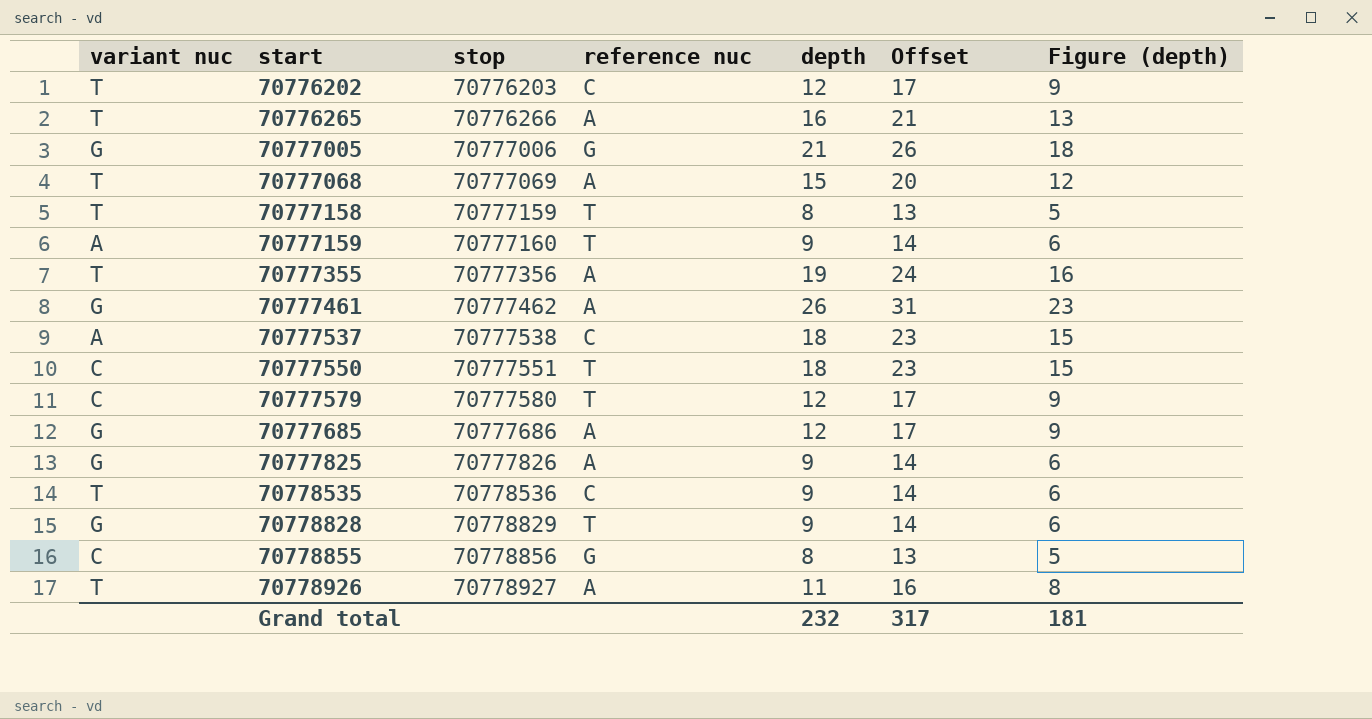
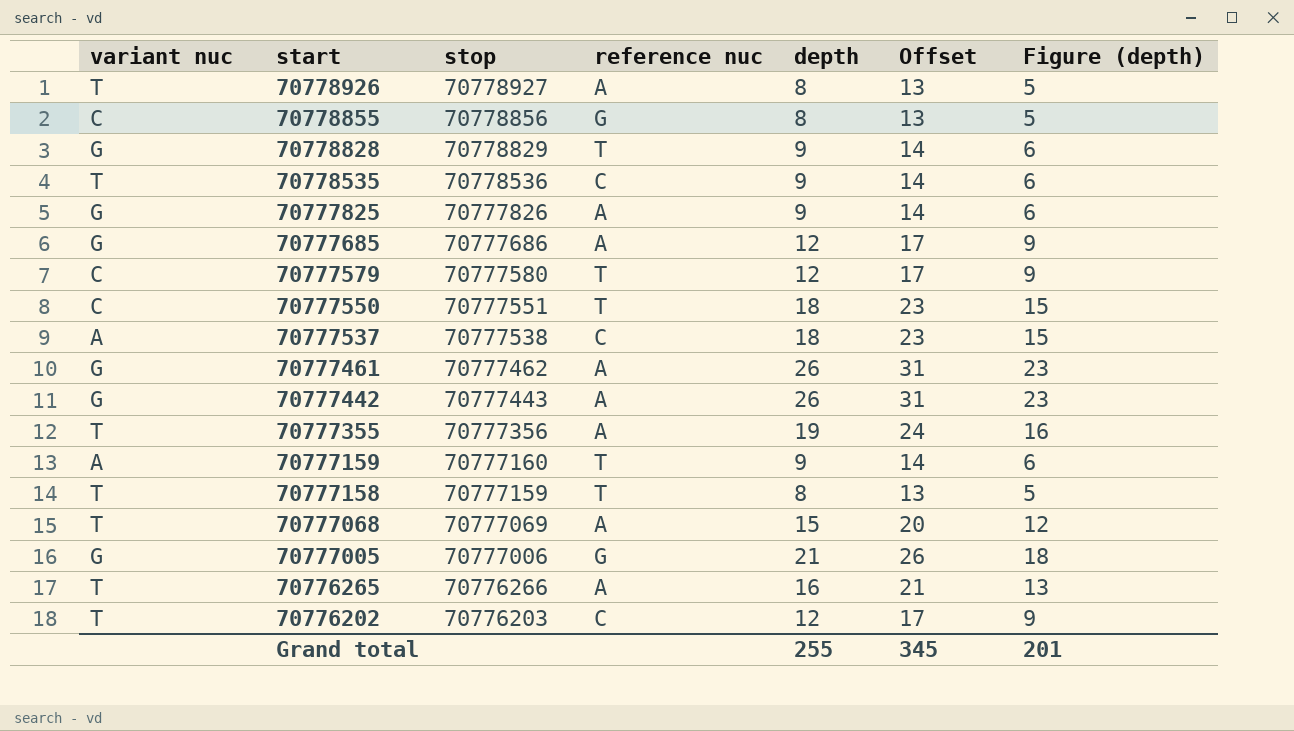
row order: start ascending -> start descending
70778926 | depth: 11 -> 8
70778926 | Offset: 16 -> 13
70778926 | Figure (depth): 8 -> 5
row 70777442: none -> G | 70777443 | A | 26 | 31 | 23
Grand total | depth: 232 -> 255
Grand total | Offset: 317 -> 345
Grand total | Figure (depth): 181 -> 201

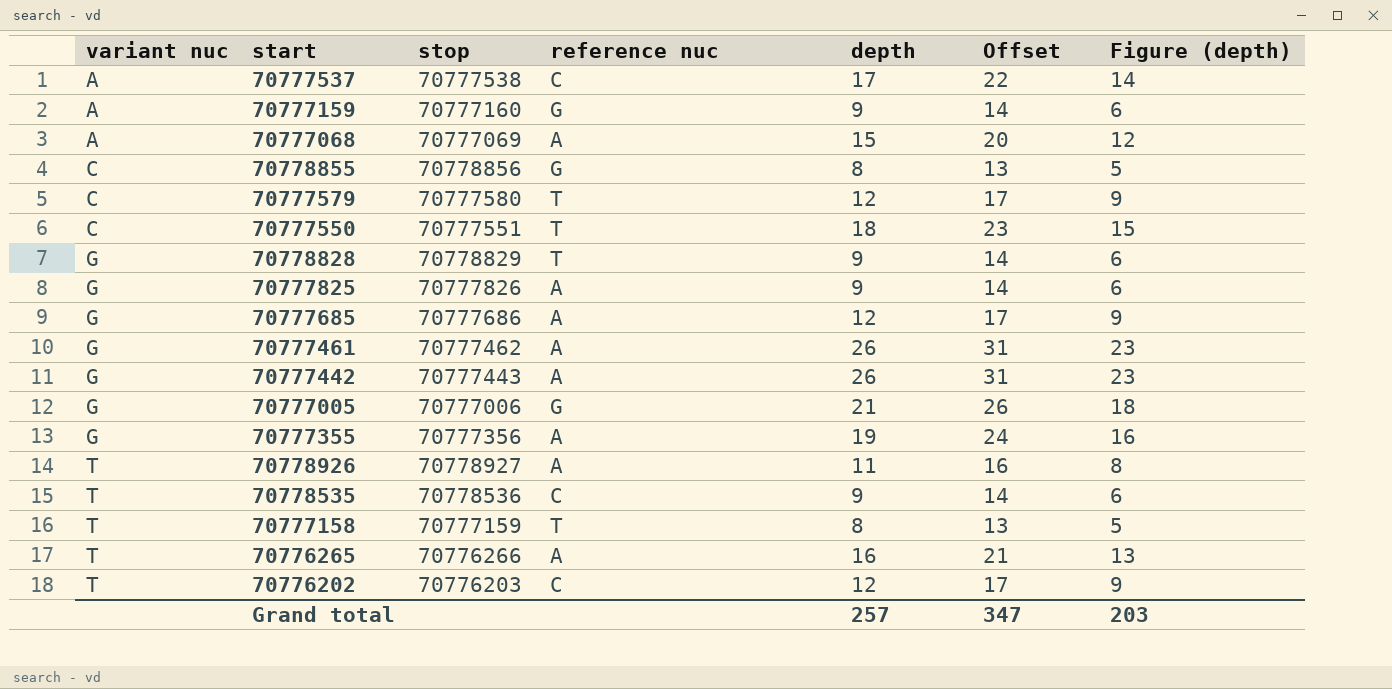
row order: start descending -> variant nuc ascending
70777537 | depth: 18 -> 17
70777537 | Offset: 23 -> 22
70777537 | Figure (depth): 15 -> 14
70777159 | reference nuc: T -> G
70777068 | variant nuc: T -> A
70777355 | variant nuc: T -> G
70778926 | depth: 8 -> 11
70778926 | Offset: 13 -> 16
70778926 | Figure (depth): 5 -> 8
Grand total | depth: 255 -> 257
Grand total | Offset: 345 -> 347
Grand total | Figure (depth): 201 -> 203

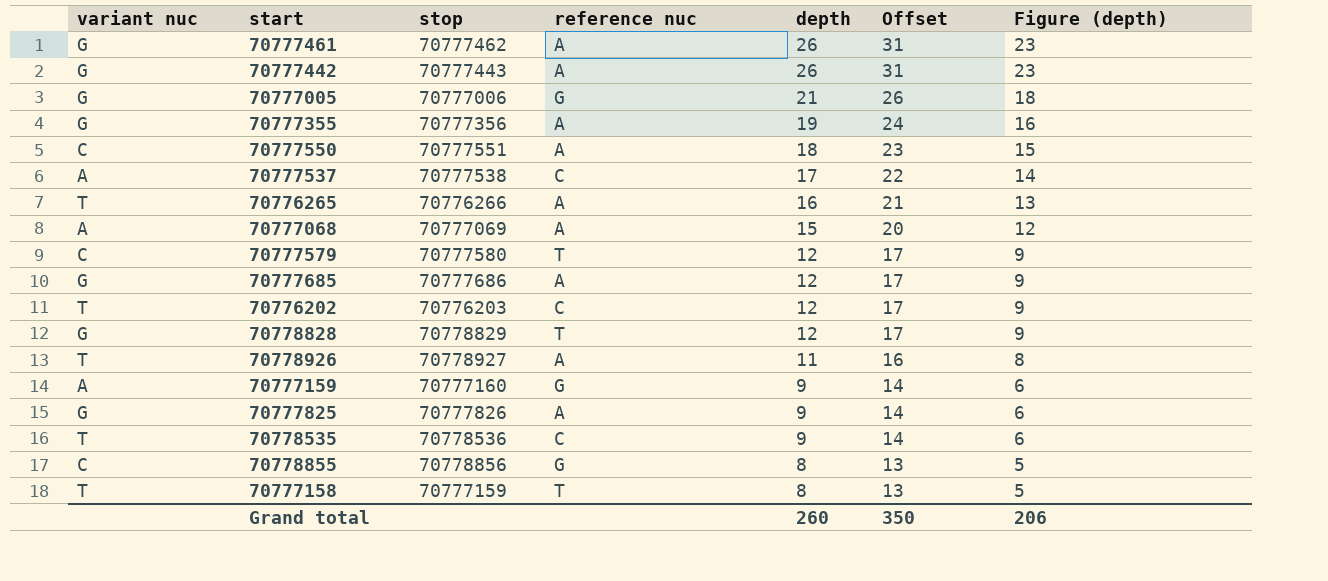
row order: variant nuc ascending -> depth descending
70777550 | reference nuc: T -> A
70778828 | depth: 9 -> 12
70778828 | Offset: 14 -> 17
70778828 | Figure (depth): 6 -> 9
Grand total | depth: 257 -> 260
Grand total | Offset: 347 -> 350
Grand total | Figure (depth): 203 -> 206

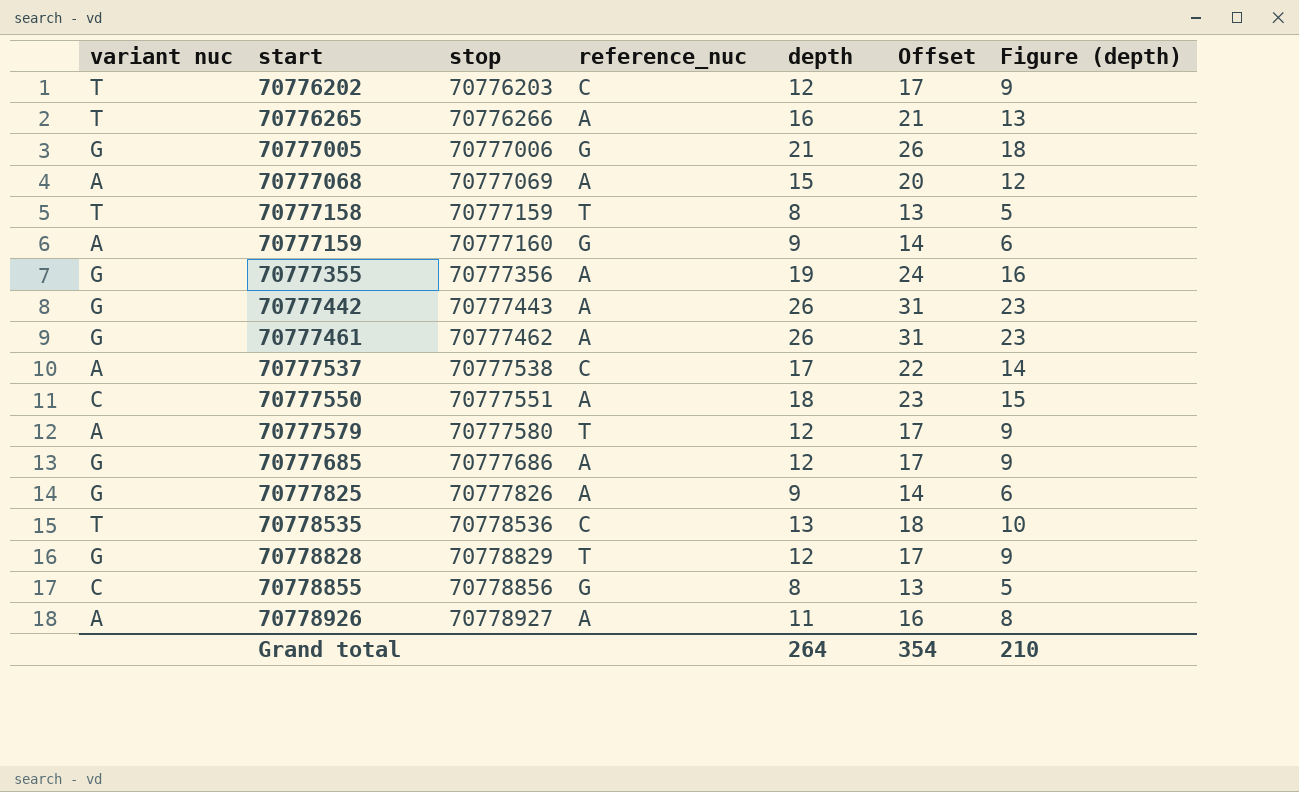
row order: depth descending -> start ascending
column name: reference nuc -> reference_nuc
70777579 | variant nuc: C -> A
70778535 | depth: 9 -> 13
70778535 | Offset: 14 -> 18
70778535 | Figure (depth): 6 -> 10
70778926 | variant nuc: T -> A
Grand total | depth: 260 -> 264
Grand total | Offset: 350 -> 354
Grand total | Figure (depth): 206 -> 210

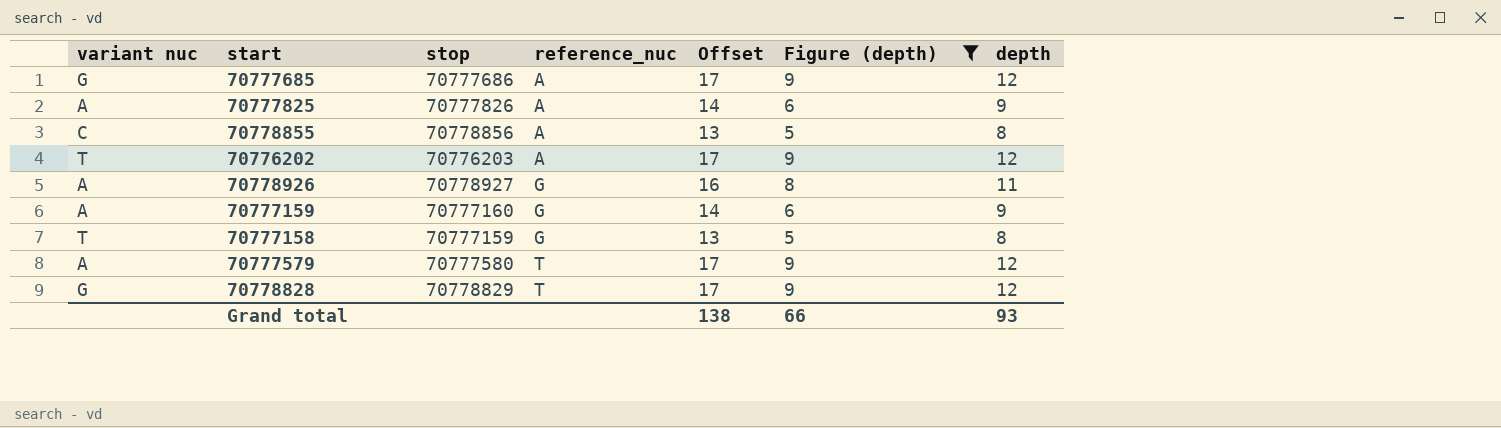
filter: none -> Figure (depth) <= 9
row order: start ascending -> reference_nuc ascending
column depth | position: 5 -> 7
70777825 | variant nuc: G -> A
70778855 | reference_nuc: G -> A
70776202 | reference_nuc: C -> A
70778926 | reference_nuc: A -> G
70777158 | reference_nuc: T -> G
Grand total | Offset: 354 -> 138
Grand total | Figure (depth): 210 -> 66
Grand total | depth: 264 -> 93

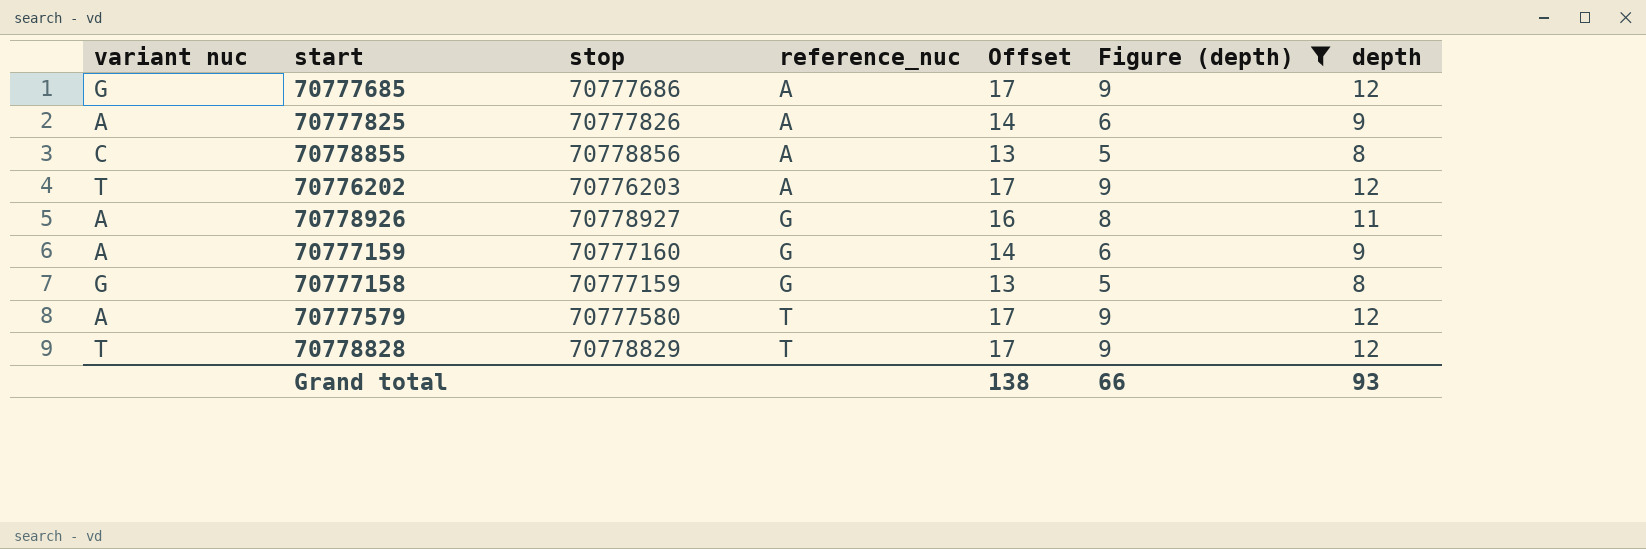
70777158 | variant nuc: T -> G
70778828 | variant nuc: G -> T

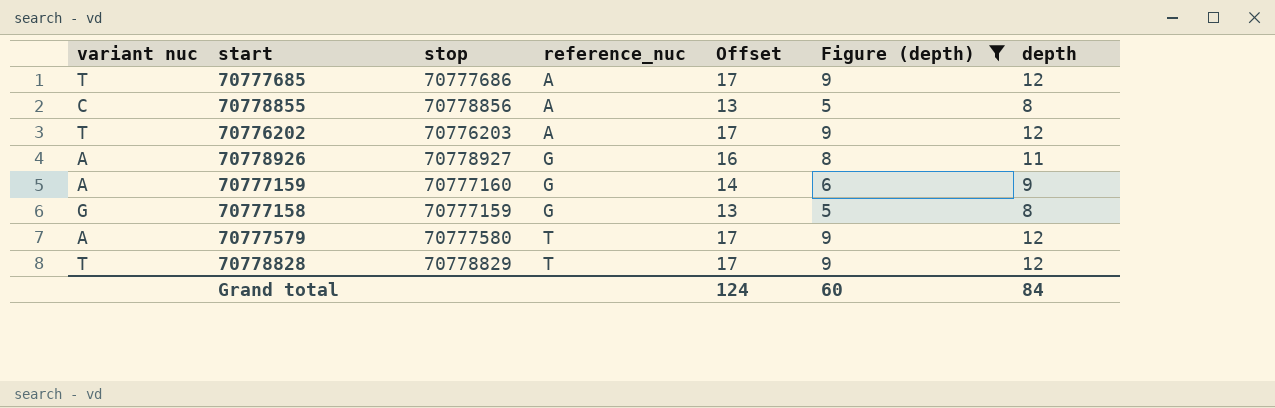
row 70777825: A | 70777826 | A | 14 | 6 | 9 -> none
70777685 | variant nuc: G -> T
Grand total | Offset: 138 -> 124
Grand total | Figure (depth): 66 -> 60
Grand total | depth: 93 -> 84

